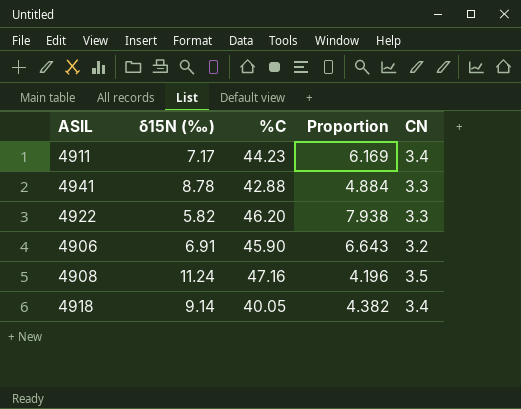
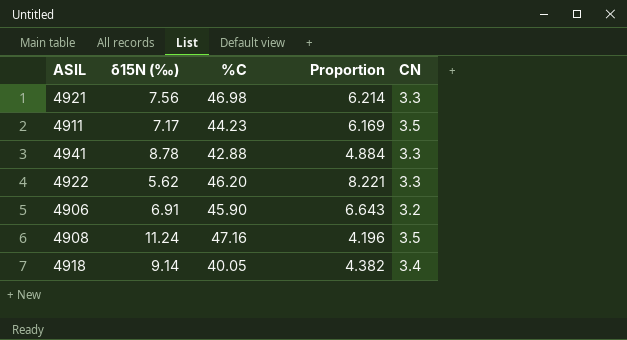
row 4921: none -> 7.56 | 46.98 | 6.214 | 3.3
4911 | CN: 3.4 -> 3.5
4922 | δ15N (‰): 5.82 -> 5.62
4922 | Proportion: 7.938 -> 8.221

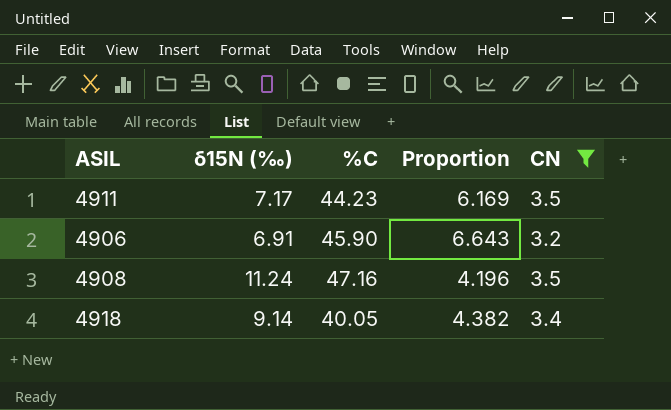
filter: none -> CN != 3.3

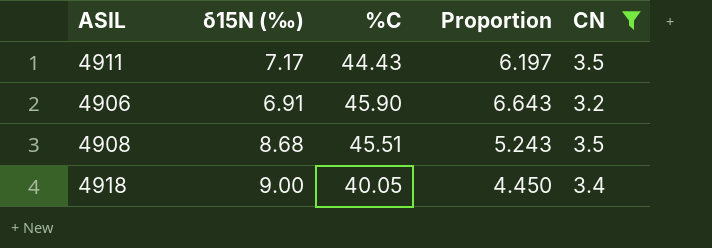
4911 | %C: 44.23 -> 44.43
4911 | Proportion: 6.169 -> 6.197
4908 | δ15N (‰): 11.24 -> 8.68
4908 | %C: 47.16 -> 45.51
4908 | Proportion: 4.196 -> 5.243
4918 | δ15N (‰): 9.14 -> 9.00
4918 | Proportion: 4.382 -> 4.450

